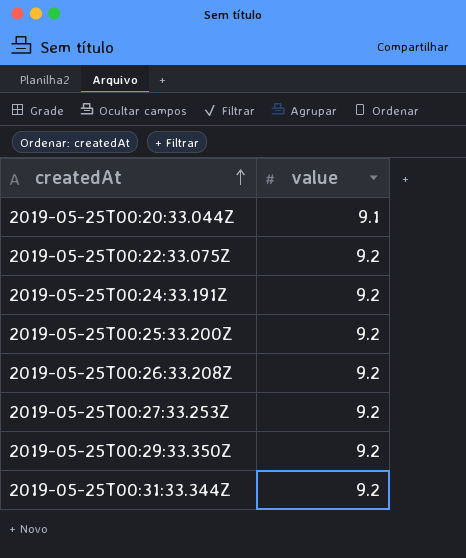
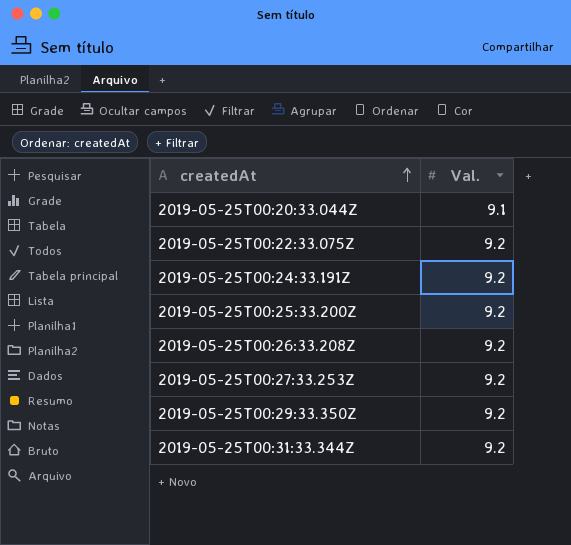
column name: value -> Val.

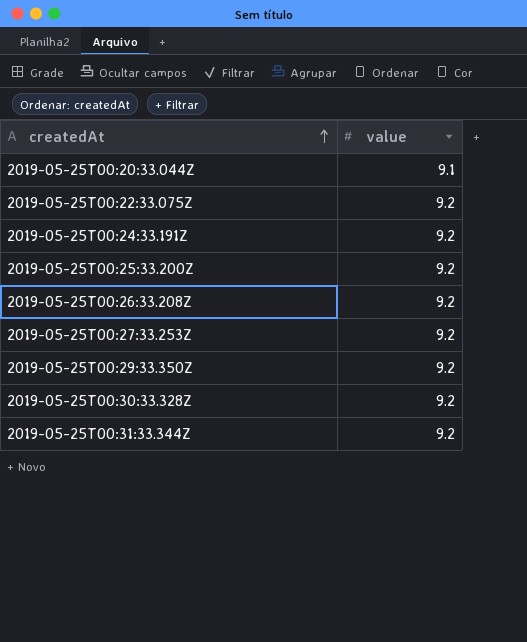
column name: Val. -> value
row 2019-05-25T00:30:33.328Z: none -> 9.2

